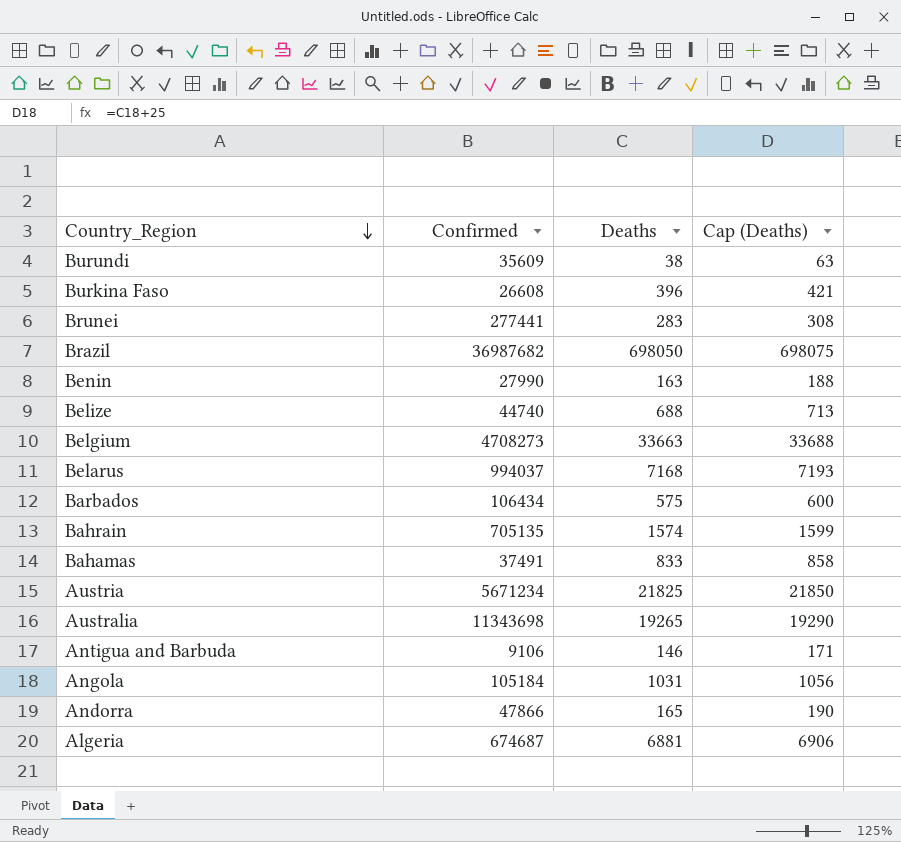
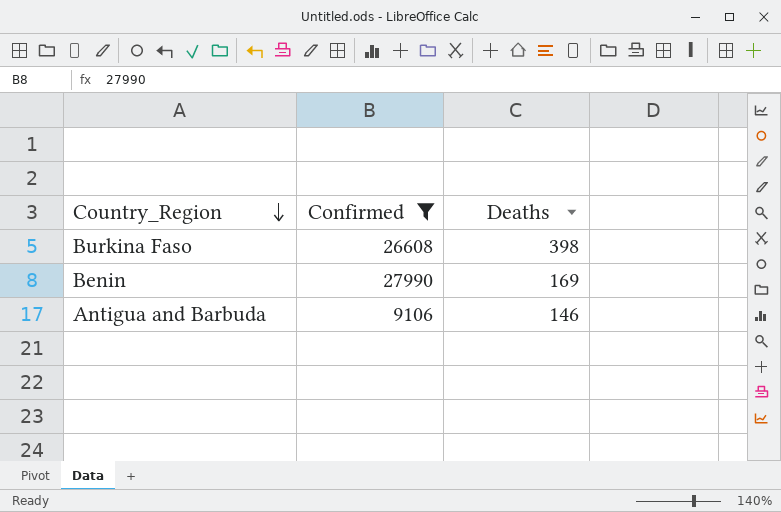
filter: none -> Confirmed <= 27990
column Cap (Deaths) | formula: [Deaths] + 25 -> none
Burkina Faso | Deaths: 396 -> 398
Benin | Deaths: 163 -> 169

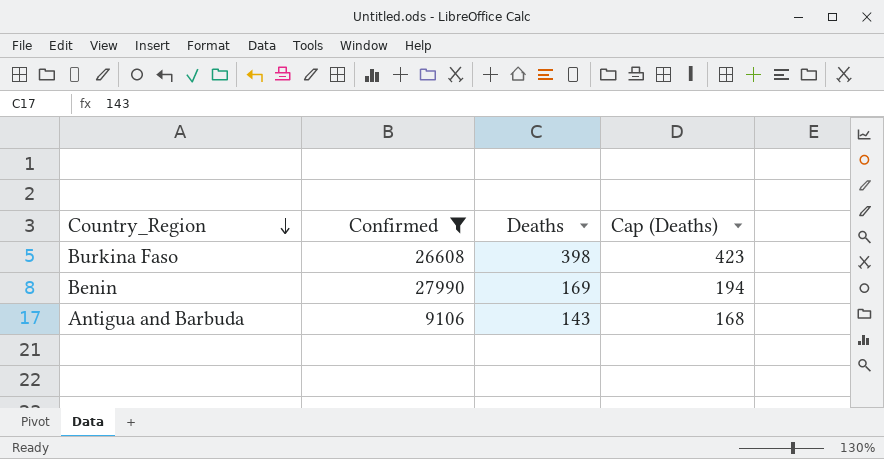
column Cap (Deaths) | formula: none -> [Deaths] + 25
Antigua and Barbuda | Deaths: 146 -> 143

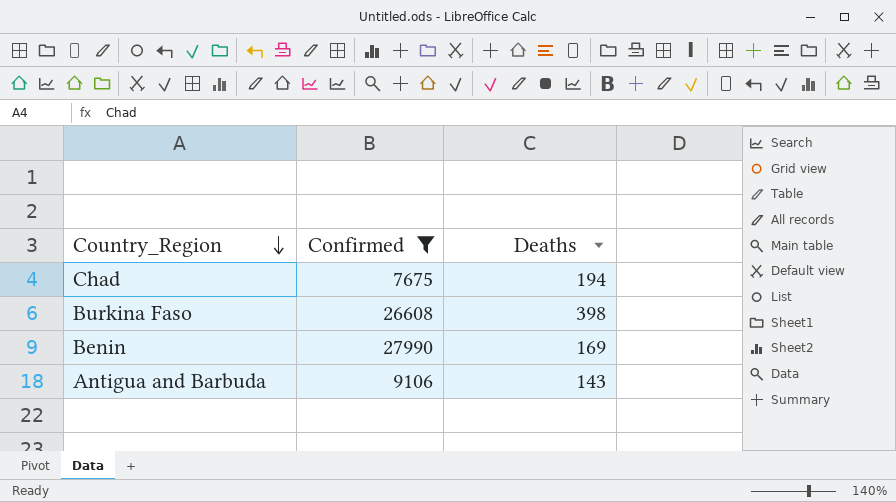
column Cap (Deaths) | formula: [Deaths] + 25 -> none
row Chad: none -> 7675 | 194

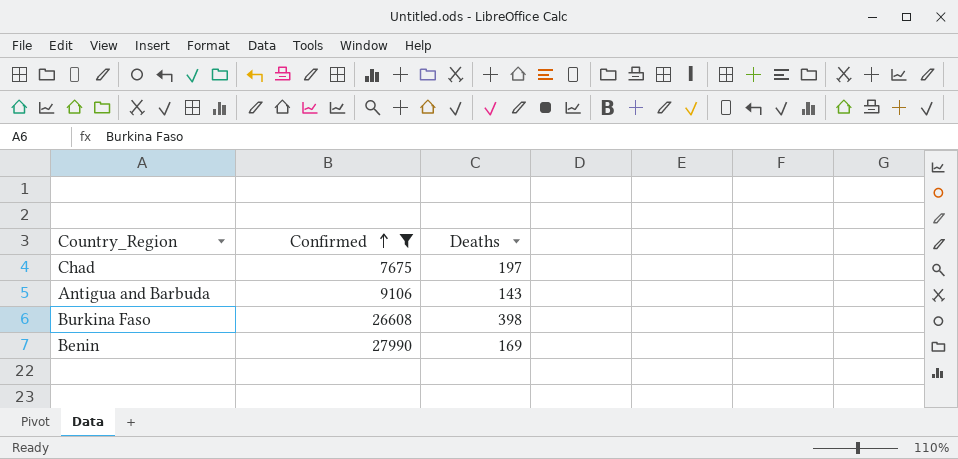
row order: Country_Region descending -> Confirmed ascending
Chad | Deaths: 194 -> 197

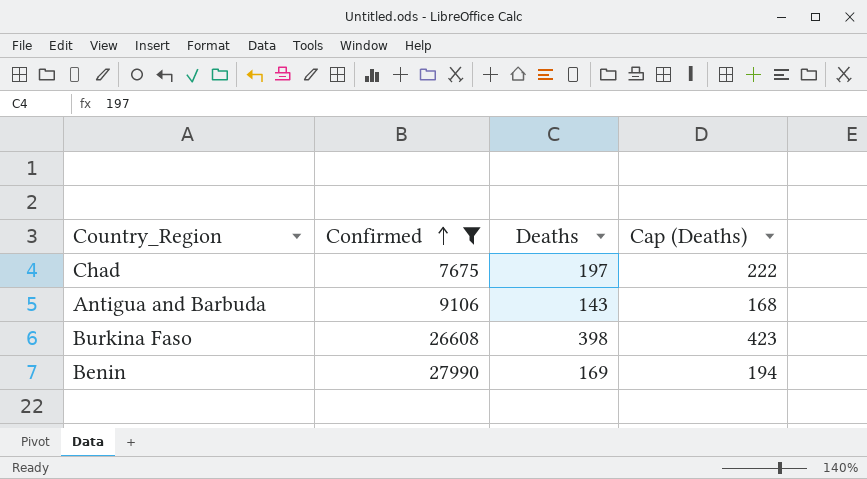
column Cap (Deaths) | formula: none -> [Deaths] + 25

